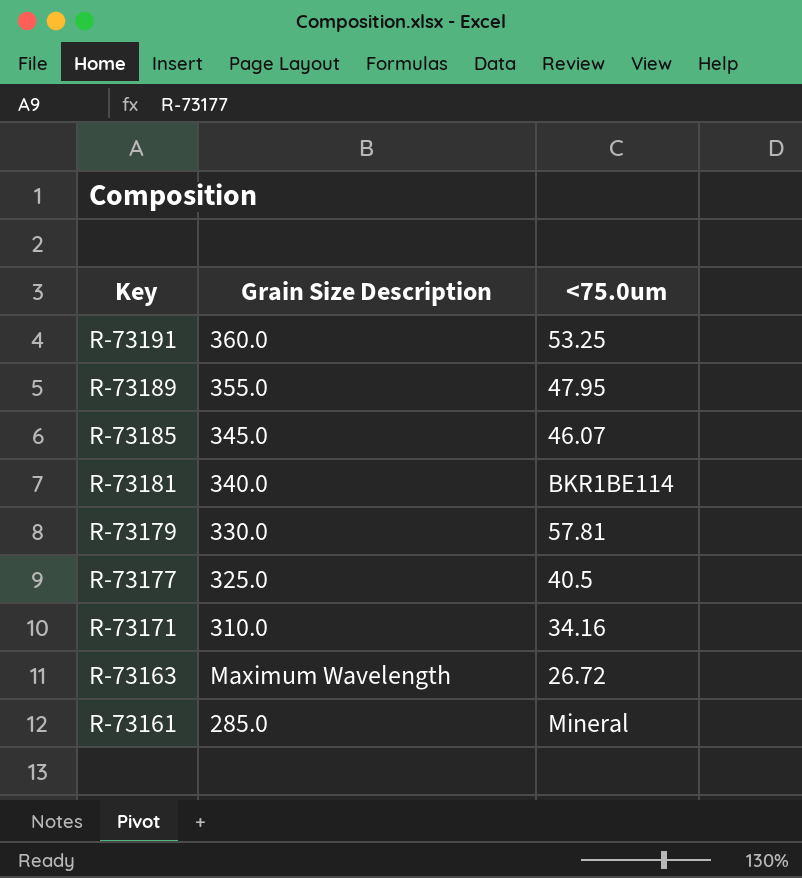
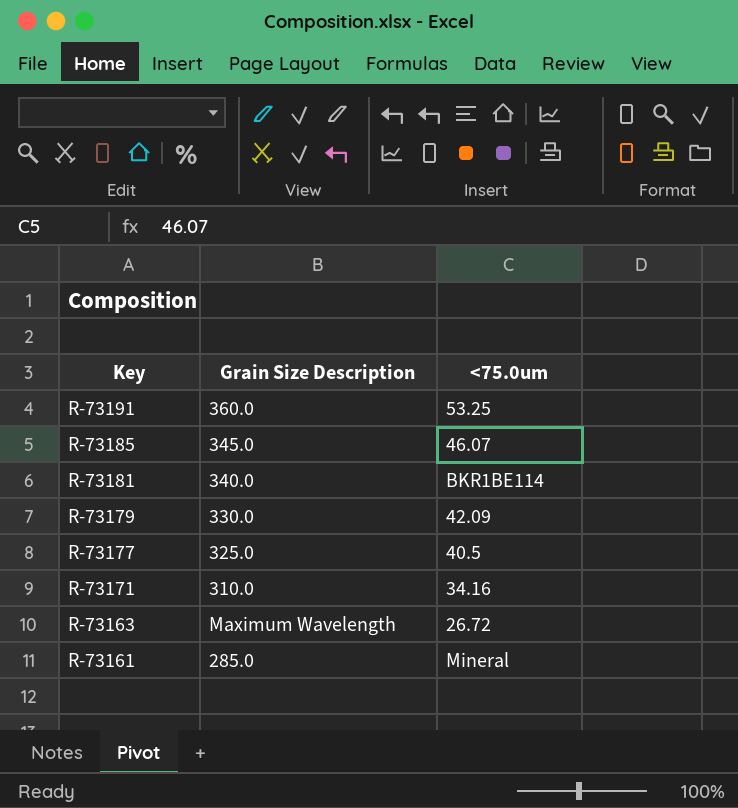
row R-73189: 355.0 | 47.95 -> none
R-73179 | <75.0um: 57.81 -> 42.09

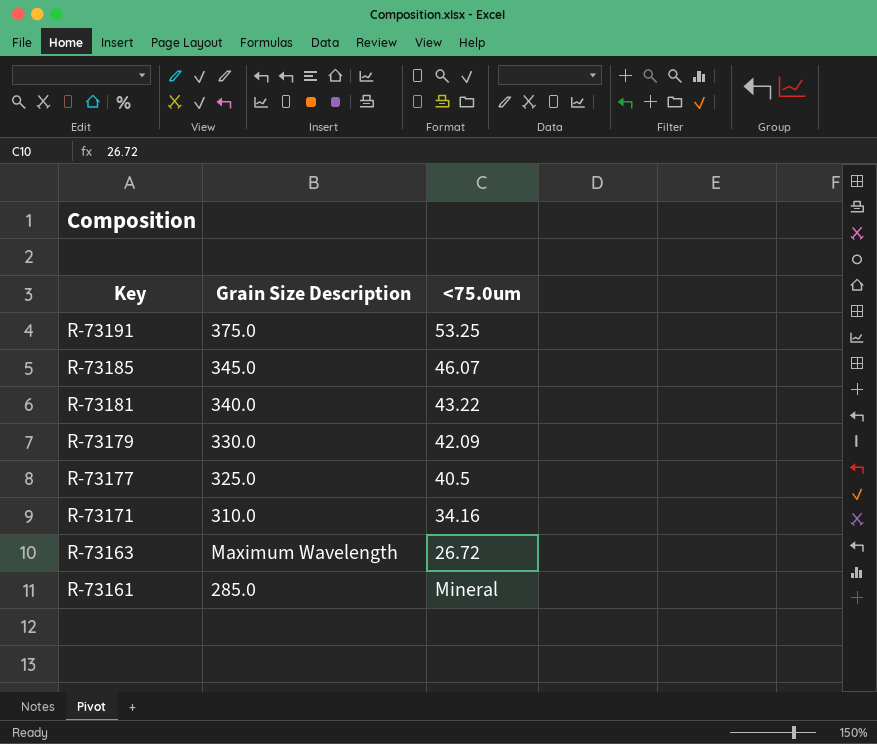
R-73191 | Grain Size Description: 360.0 -> 375.0
R-73181 | <75.0um: BKR1BE114 -> 43.22

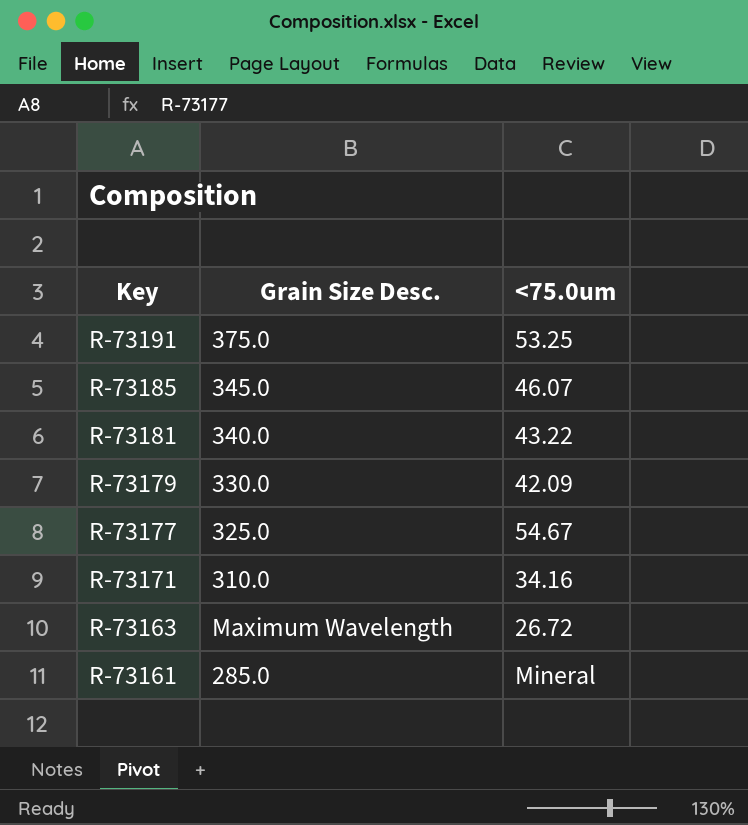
column name: Grain Size Description -> Grain Size Desc.
R-73177 | <75.0um: 40.5 -> 54.67

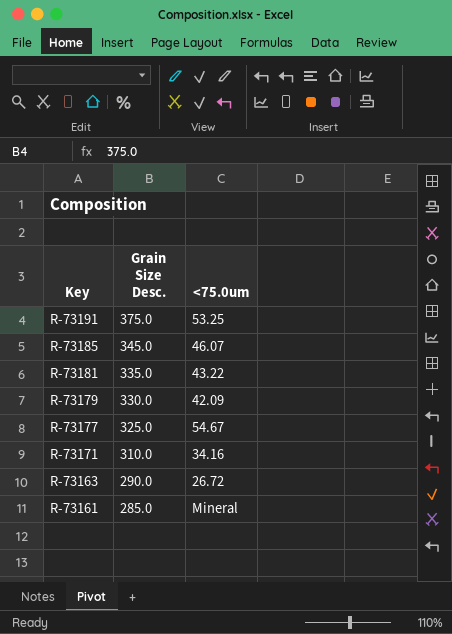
R-73181 | Grain Size Desc.: 340.0 -> 335.0
R-73163 | Grain Size Desc.: Maximum Wavelength -> 290.0

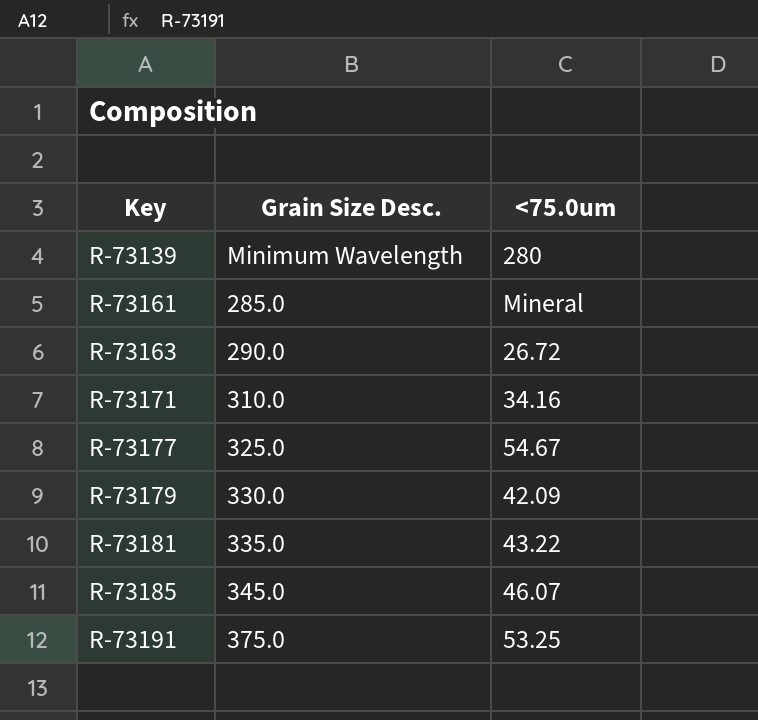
row order: Key descending -> Key ascending
row R-73139: none -> Minimum Wavelength | 280

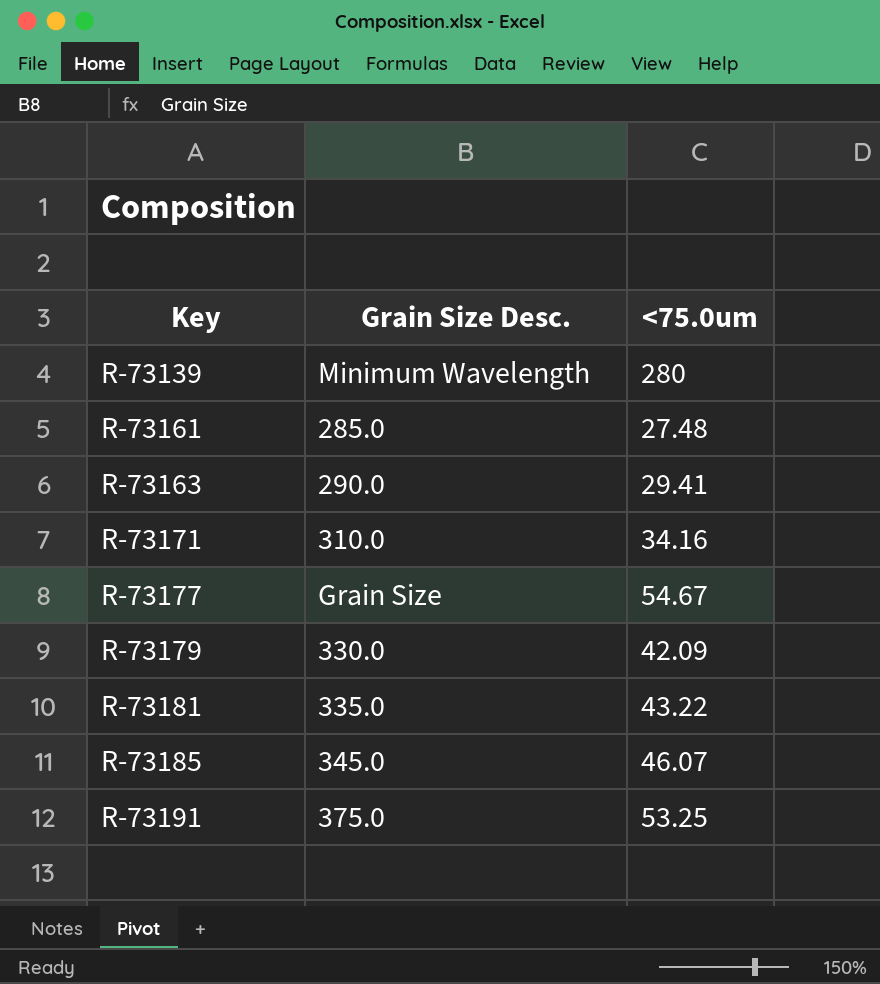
R-73161 | <75.0um: Mineral -> 27.48
R-73163 | <75.0um: 26.72 -> 29.41
R-73177 | Grain Size Desc.: 325.0 -> Grain Size

